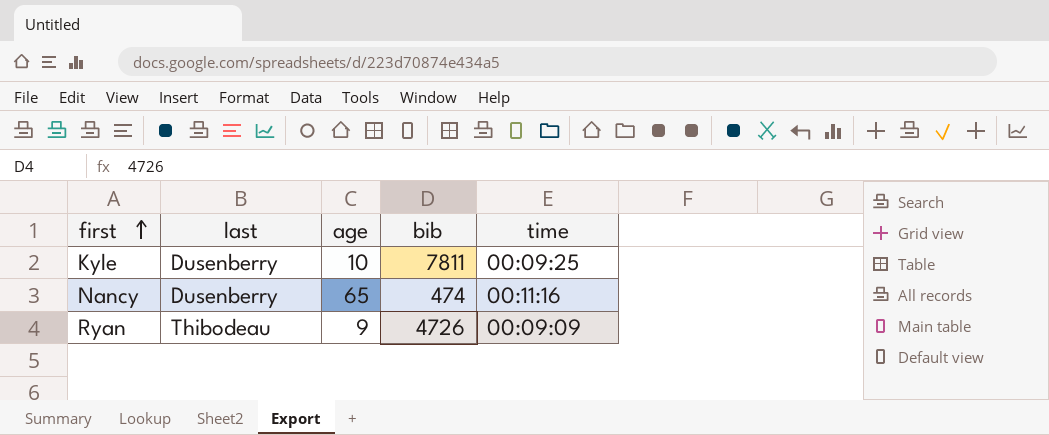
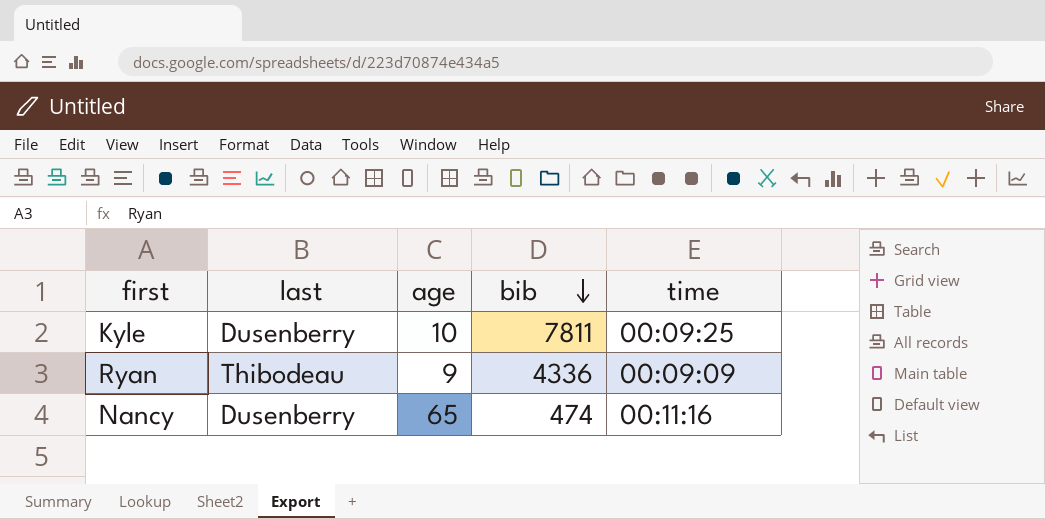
row order: first ascending -> bib descending
Ryan | bib: 4726 -> 4336

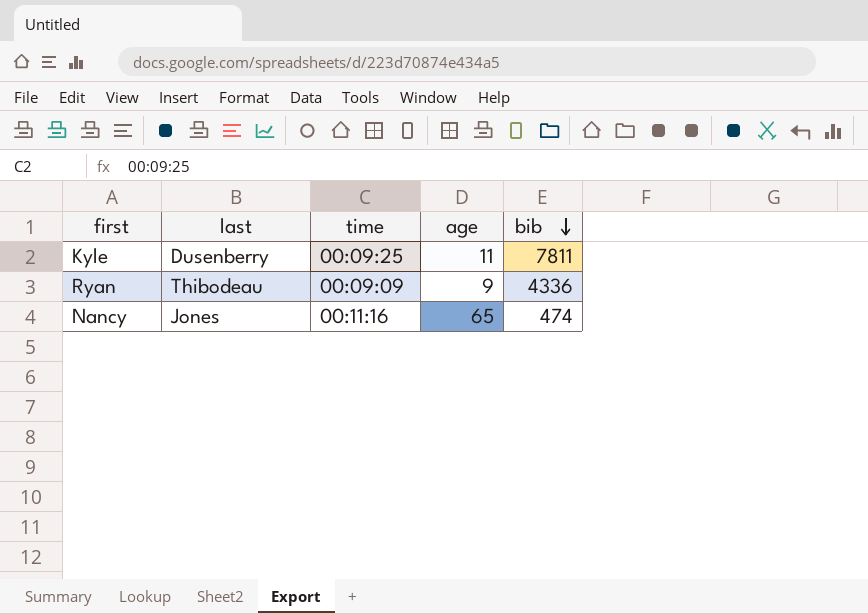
column time | position: 5 -> 3
Kyle | age: 10 -> 11
Nancy | last: Dusenberry -> Jones

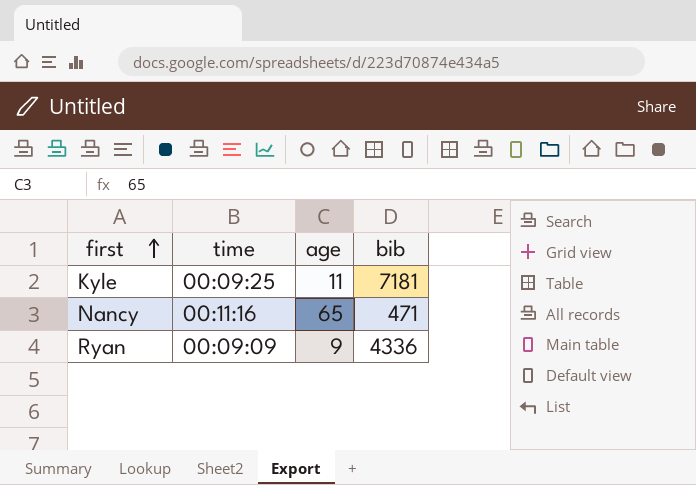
row order: bib descending -> first ascending
column last | position: 2 -> none
Kyle | bib: 7811 -> 7181
Nancy | bib: 474 -> 471

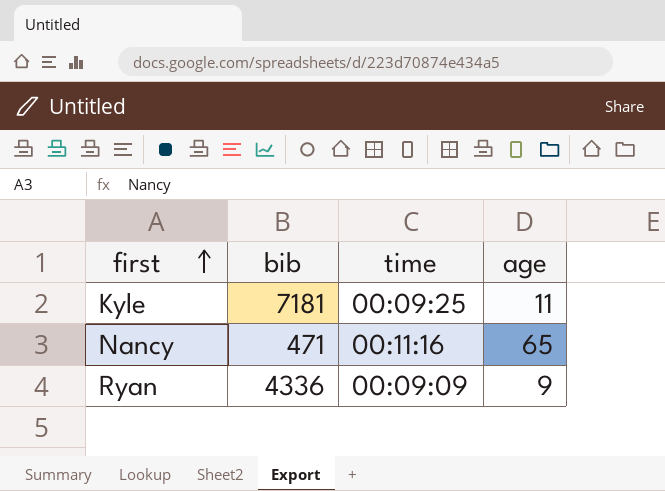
column bib | position: 4 -> 2

